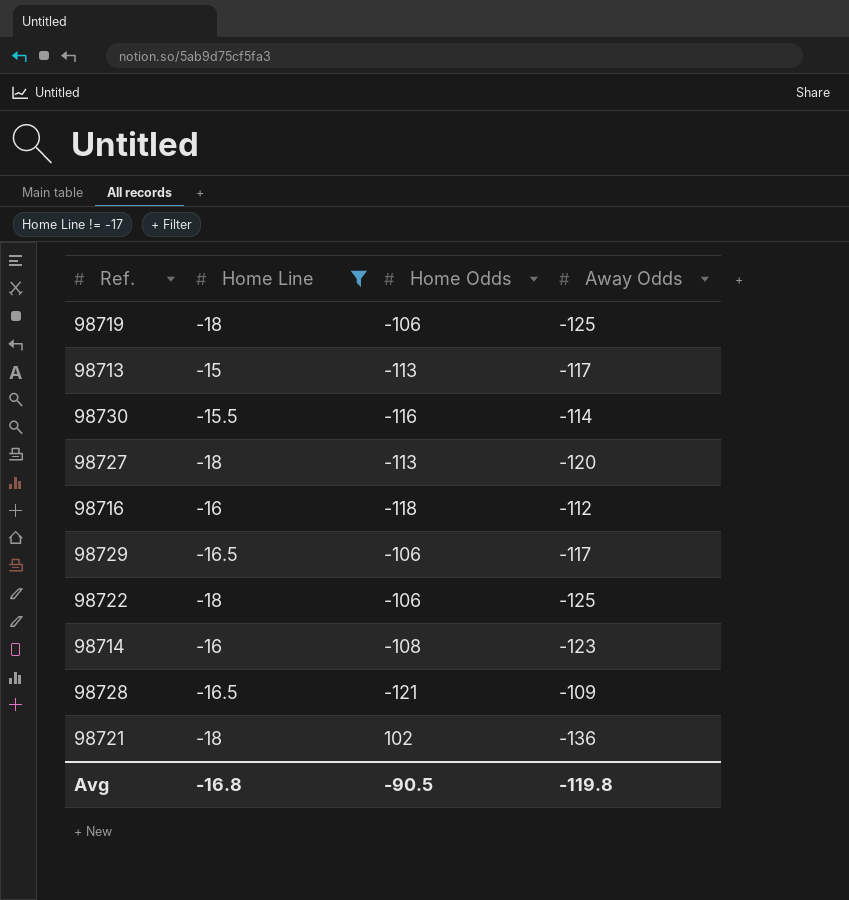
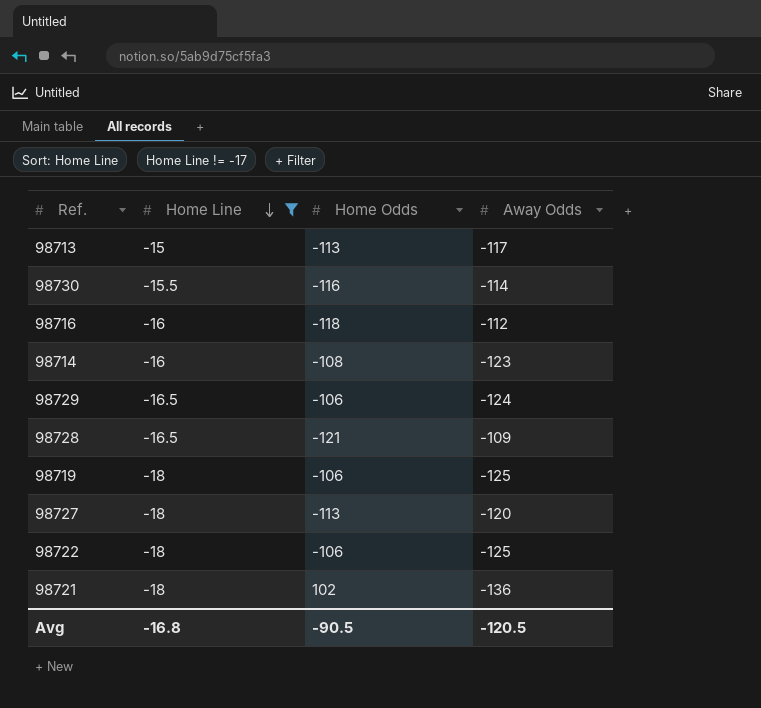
row order: none -> Home Line descending
98729 | Away Odds: -117 -> -124
Avg | Away Odds: -119.8 -> -120.5

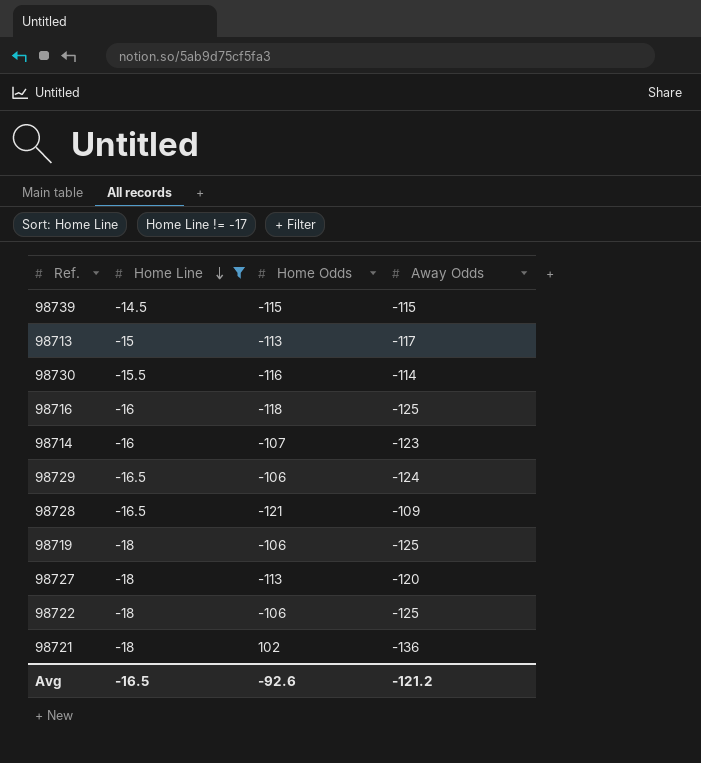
row 98739: none -> -14.5 | -115 | -115
98716 | Away Odds: -112 -> -125
98714 | Home Odds: -108 -> -107
Avg | Home Line: -16.8 -> -16.5
Avg | Home Odds: -90.5 -> -92.6
Avg | Away Odds: -120.5 -> -121.2

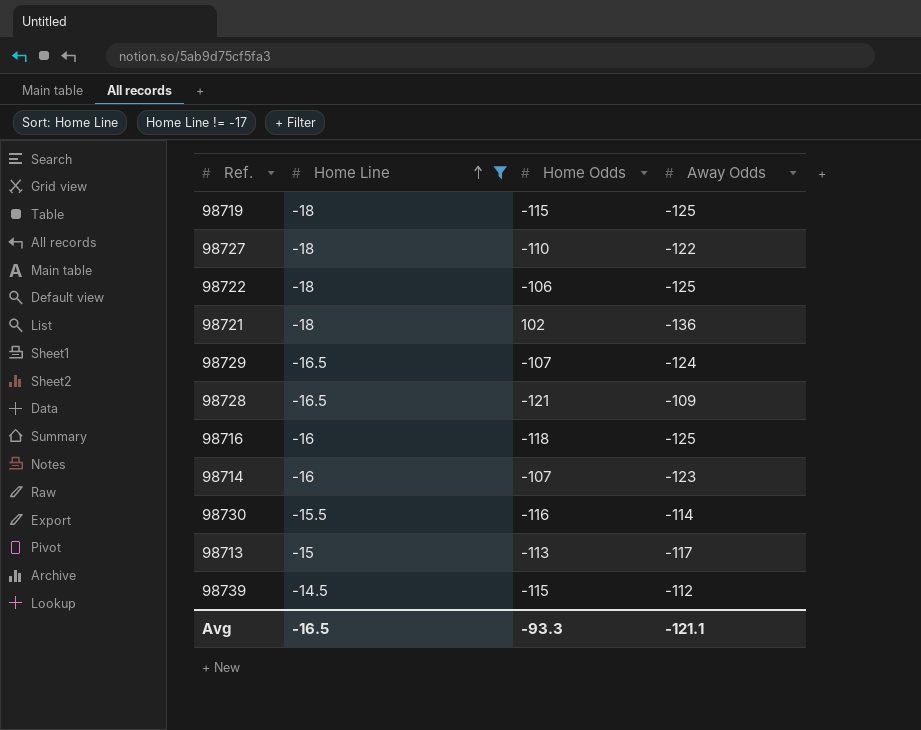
row order: Home Line descending -> Home Line ascending
98719 | Home Odds: -106 -> -115
98727 | Home Odds: -113 -> -110
98727 | Away Odds: -120 -> -122
98729 | Home Odds: -106 -> -107
98739 | Away Odds: -115 -> -112
Avg | Home Odds: -92.6 -> -93.3
Avg | Away Odds: -121.2 -> -121.1

